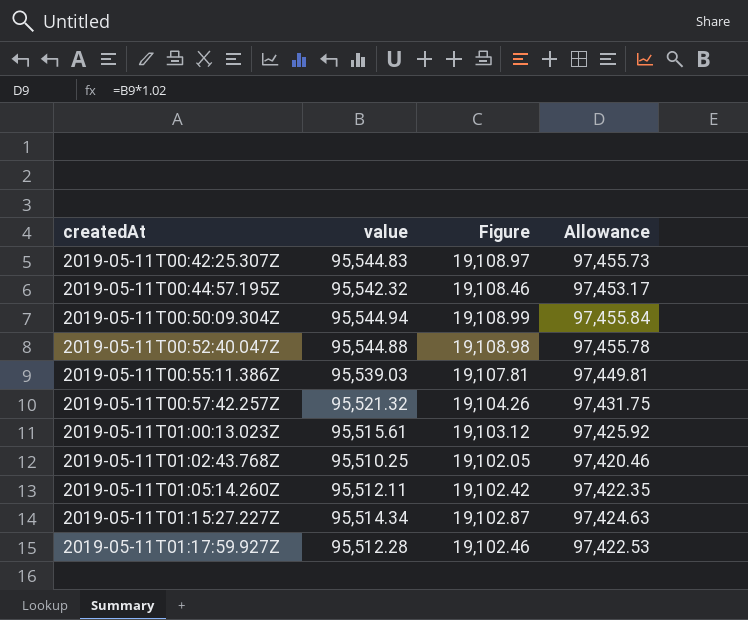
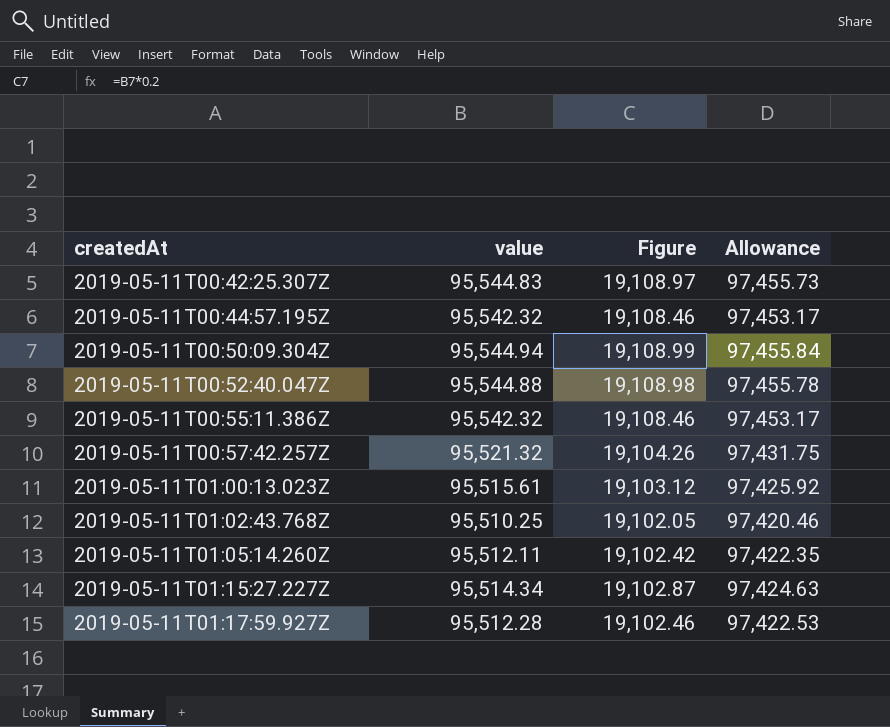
2019-05-11T00:55:11.386Z | value: 95,539.03 -> 95,542.32
2019-05-11T00:55:11.386Z | Figure: 19,107.81 -> 19,108.46
2019-05-11T00:55:11.386Z | Allowance: 97,449.81 -> 97,453.17

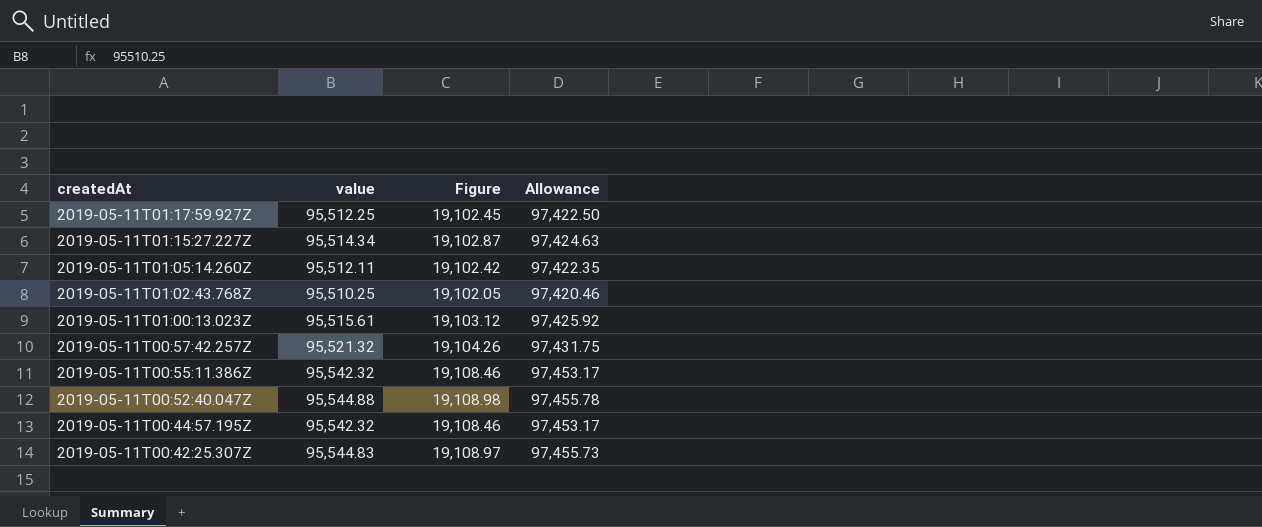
row order: createdAt ascending -> createdAt descending
row 2019-05-11T00:50:09.304Z: 95,544.94 | 19,108.99 | 97,455.84 -> none
2019-05-11T01:17:59.927Z | value: 95,512.28 -> 95,512.25
2019-05-11T01:17:59.927Z | Figure: 19,102.46 -> 19,102.45
2019-05-11T01:17:59.927Z | Allowance: 97,422.53 -> 97,422.50

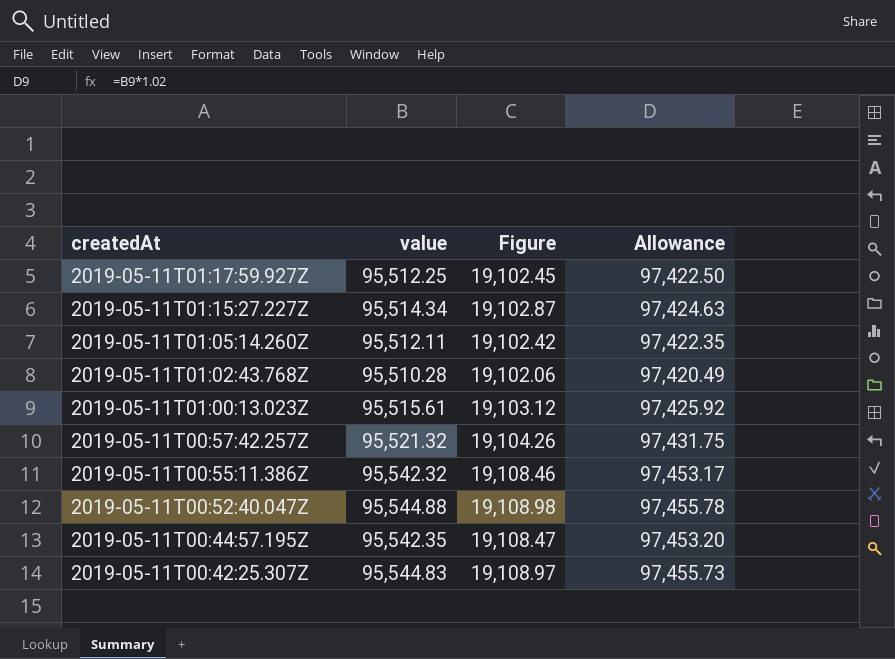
2019-05-11T01:02:43.768Z | value: 95,510.25 -> 95,510.28
2019-05-11T01:02:43.768Z | Figure: 19,102.05 -> 19,102.06
2019-05-11T01:02:43.768Z | Allowance: 97,420.46 -> 97,420.49
2019-05-11T00:44:57.195Z | value: 95,542.32 -> 95,542.35
2019-05-11T00:44:57.195Z | Figure: 19,108.46 -> 19,108.47
2019-05-11T00:44:57.195Z | Allowance: 97,453.17 -> 97,453.20

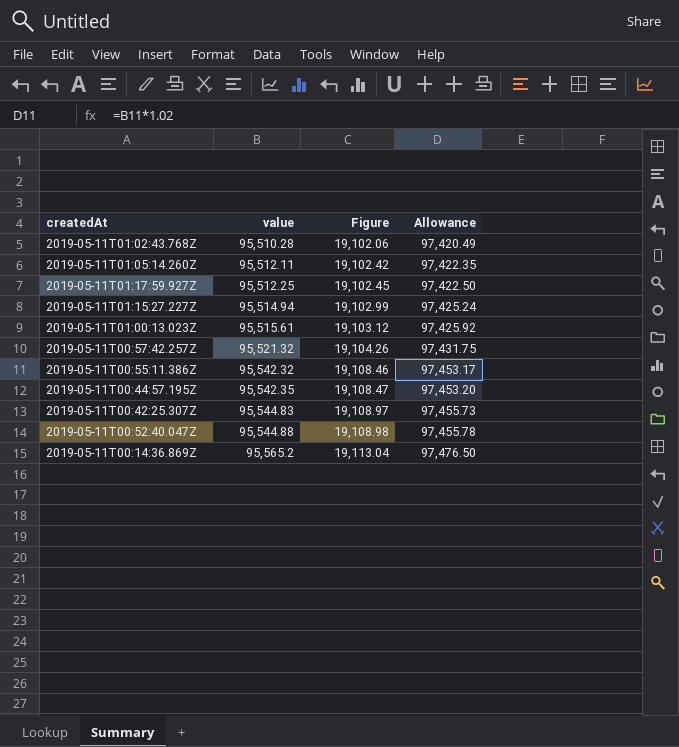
row order: createdAt descending -> value ascending
2019-05-11T01:15:27.227Z | value: 95,514.34 -> 95,514.94
2019-05-11T01:15:27.227Z | Figure: 19,102.87 -> 19,102.99
2019-05-11T01:15:27.227Z | Allowance: 97,424.63 -> 97,425.24
row 2019-05-11T00:14:36.869Z: none -> 95,565.2 | 19,113.04 | 97,476.50

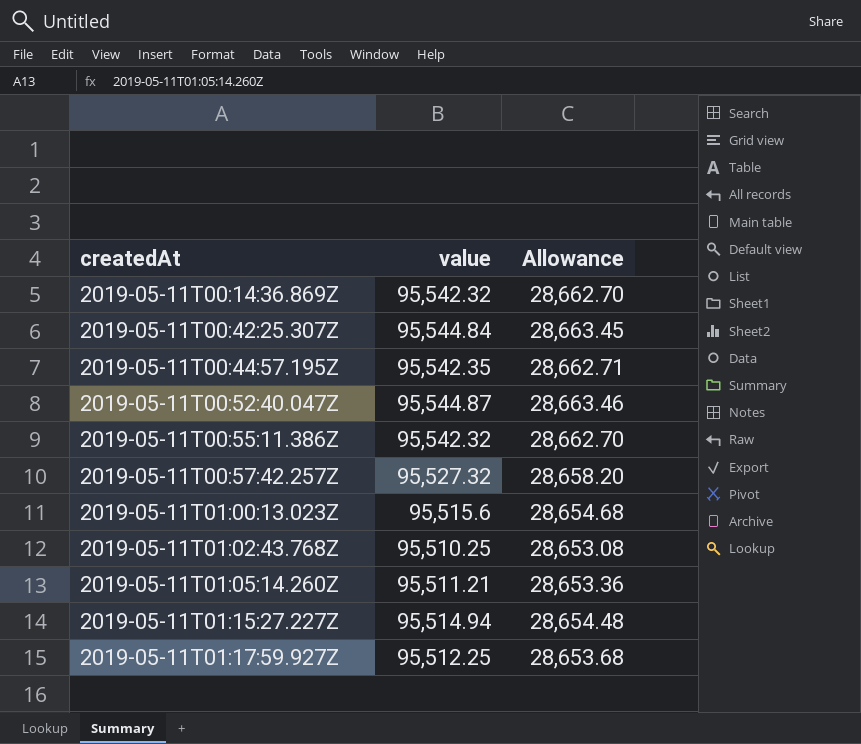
row order: value ascending -> createdAt ascending
column Figure | formula: [value] * 0.2 -> none
column Allowance | formula: [value] * 1.02 -> [value] * 0.3
2019-05-11T00:14:36.869Z | value: 95,565.2 -> 95,542.32
2019-05-11T00:42:25.307Z | value: 95,544.83 -> 95,544.84
2019-05-11T00:52:40.047Z | value: 95,544.88 -> 95,544.87
2019-05-11T00:57:42.257Z | value: 95,521.32 -> 95,527.32
2019-05-11T01:00:13.023Z | value: 95,515.61 -> 95,515.6
2019-05-11T01:02:43.768Z | value: 95,510.28 -> 95,510.25
2019-05-11T01:05:14.260Z | value: 95,512.11 -> 95,511.21

